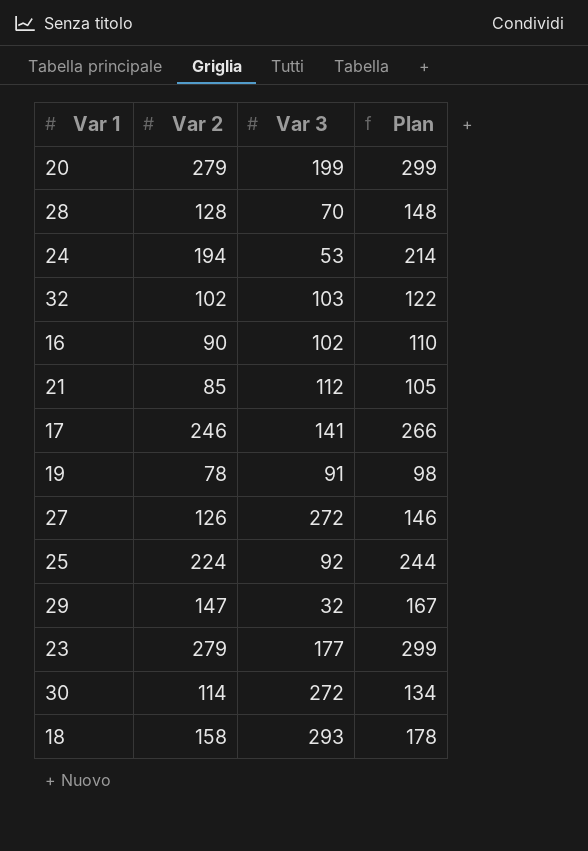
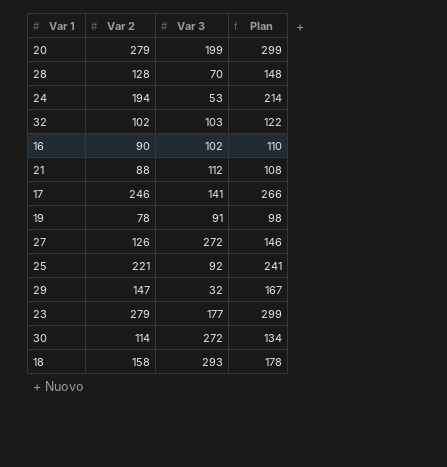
21 | Var 2: 85 -> 88
21 | Plan: 105 -> 108
25 | Var 2: 224 -> 221
25 | Plan: 244 -> 241

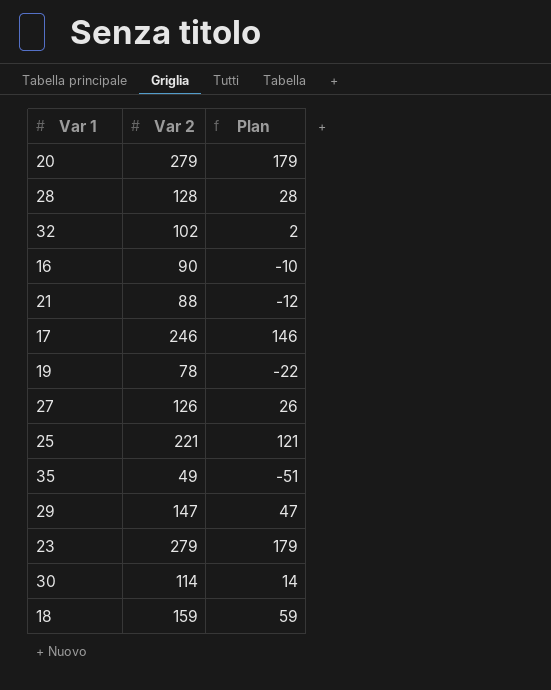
column Var 3 | position: 3 -> none
column Plan | formula: [Var 2] + 20 -> [Var 2] - 100
row 24: 194 | 53 | 214 -> none
row 35: none -> 49 | -51
18 | Var 2: 158 -> 159

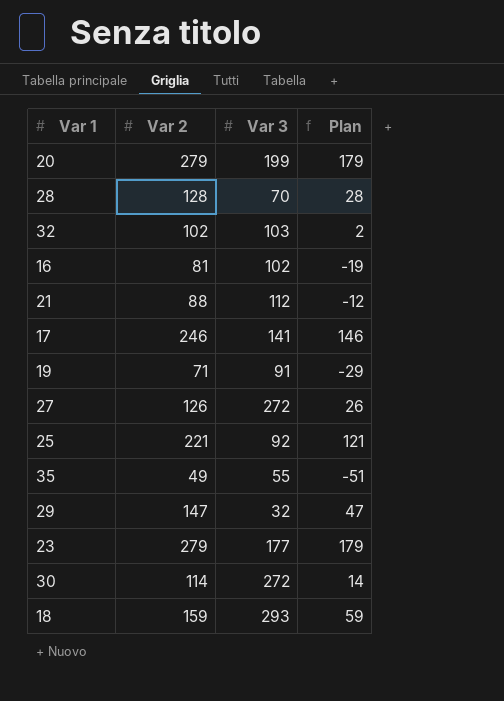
column Var 3 | position: none -> 3
16 | Var 2: 90 -> 81
16 | Plan: -10 -> -19
19 | Var 2: 78 -> 71
19 | Plan: -22 -> -29

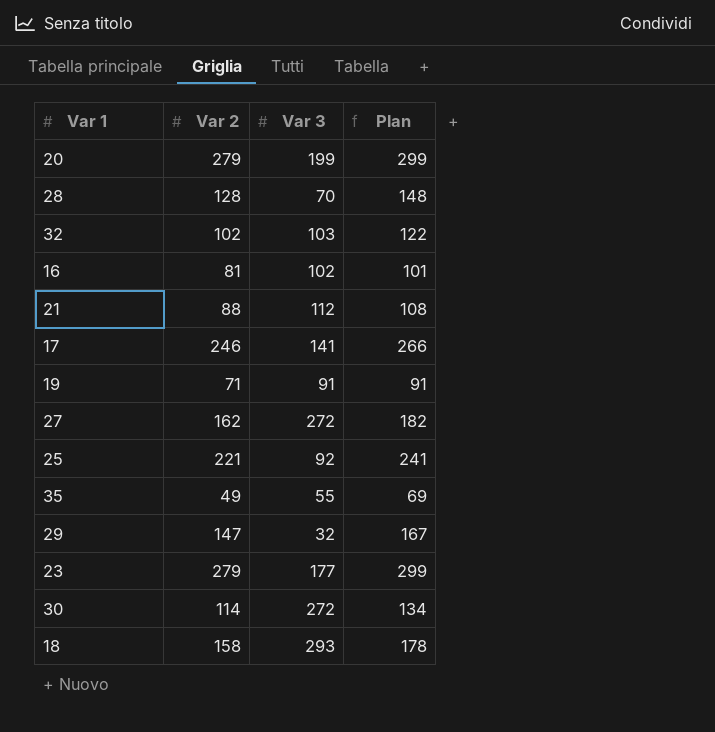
column Plan | formula: [Var 2] - 100 -> [Var 2] + 20
27 | Var 2: 126 -> 162
18 | Var 2: 159 -> 158

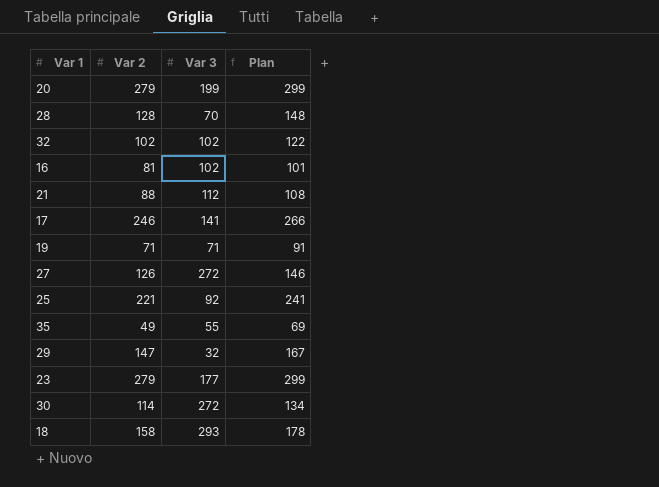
32 | Var 3: 103 -> 102
19 | Var 3: 91 -> 71
27 | Var 2: 162 -> 126
27 | Plan: 182 -> 146

